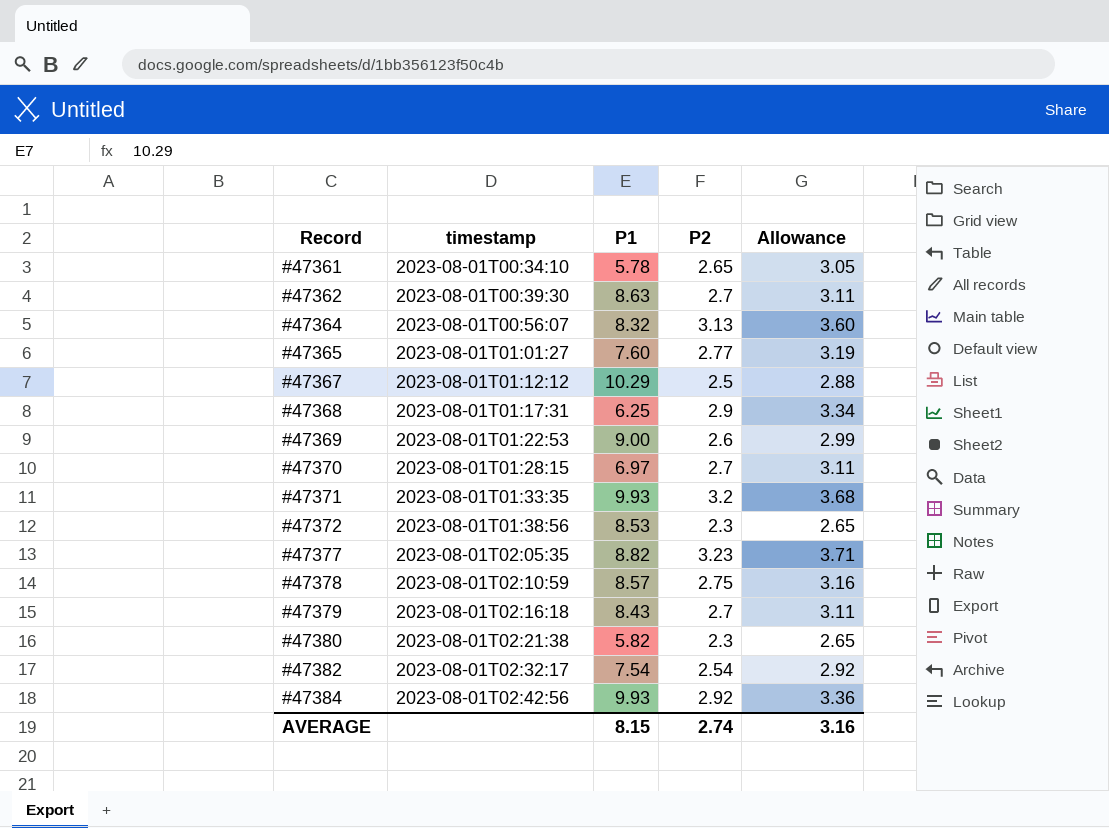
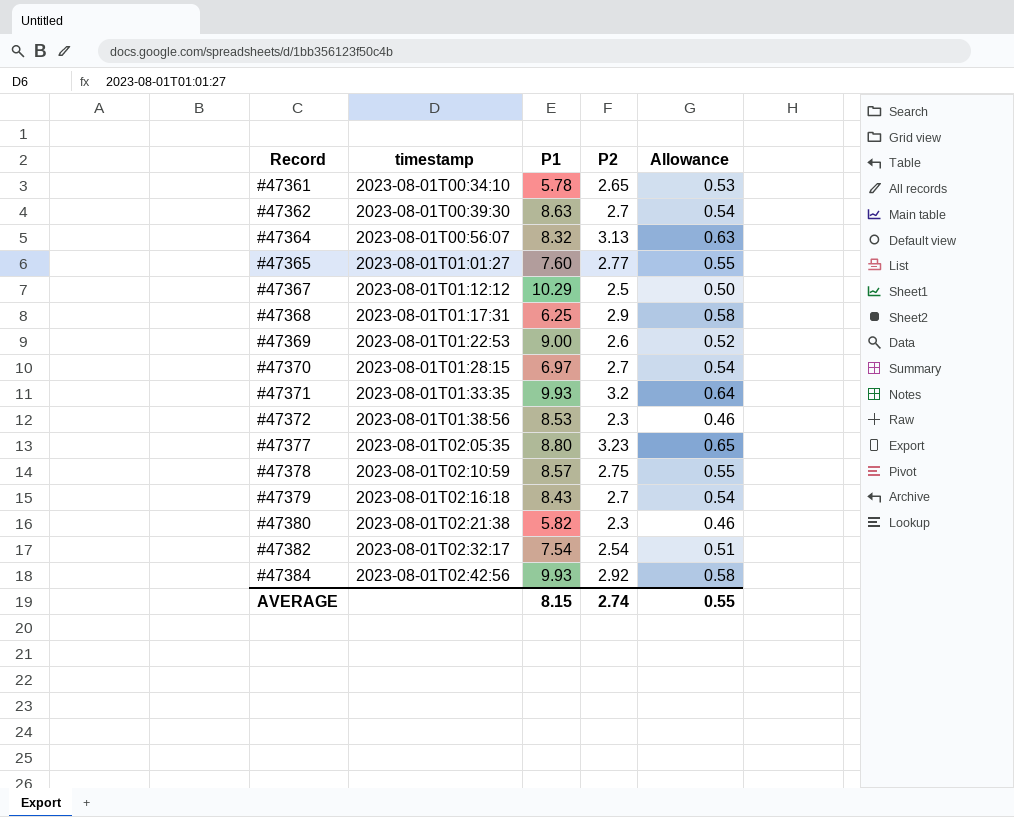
column Allowance | formula: [P2] * 1.15 -> [P2] * 0.2
#47377 | P1: 8.82 -> 8.80
AVERAGE | Allowance: 3.16 -> 0.55

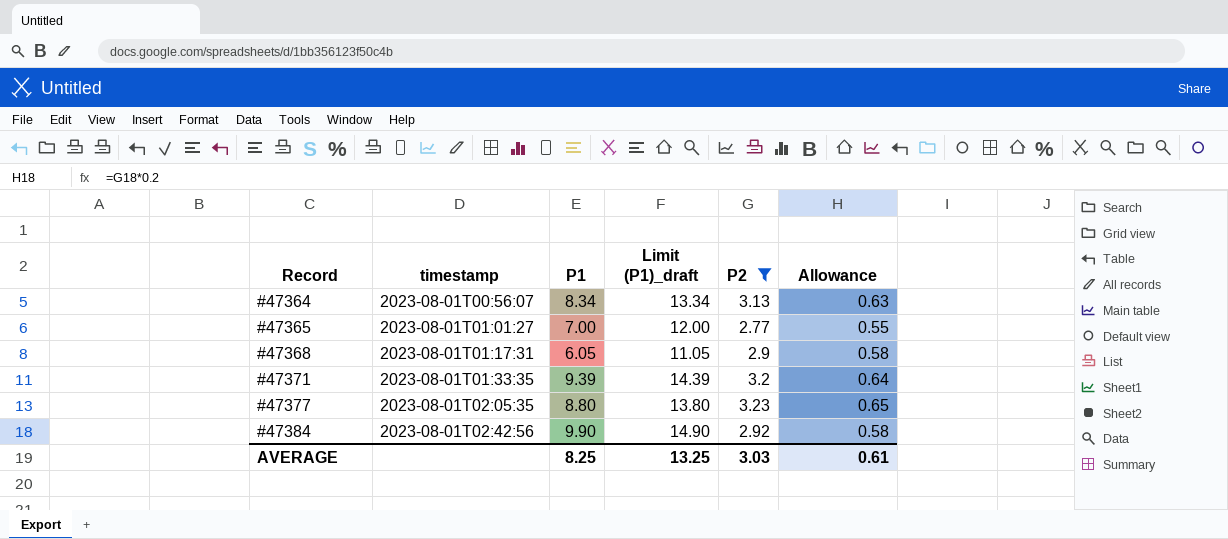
filter: none -> P2 >= 2.77
column Limit (P1)_draft | formula: none -> [P1] + 5
#47364 | P1: 8.32 -> 8.34
#47365 | P1: 7.60 -> 7.00
#47368 | P1: 6.25 -> 6.05
#47371 | P1: 9.93 -> 9.39
#47384 | P1: 9.93 -> 9.90
AVERAGE | P1: 8.15 -> 8.25
AVERAGE | P2: 2.74 -> 3.03
AVERAGE | Allowance: 0.55 -> 0.61

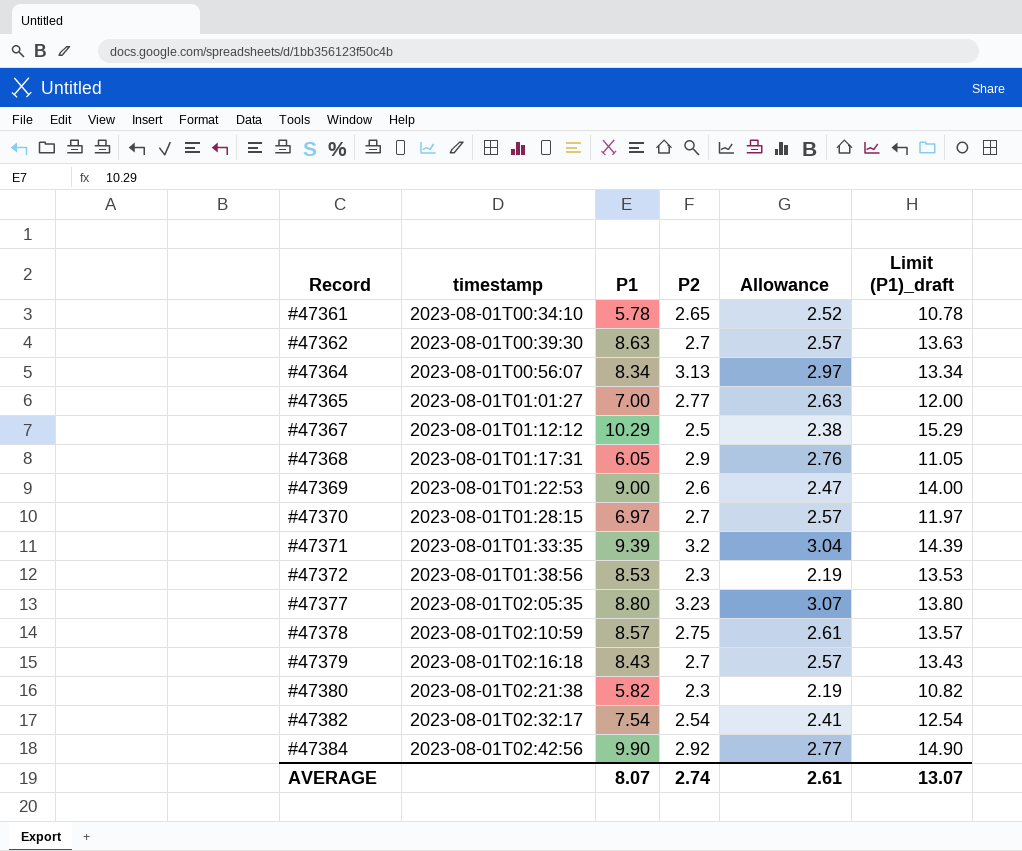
filter: P2 >= 2.77 -> none
column Allowance | formula: [P2] * 0.2 -> [P2] * 0.95
column Limit (P1)_draft | position: 4 -> 6
AVERAGE | P1: 8.25 -> 8.07
AVERAGE | P2: 3.03 -> 2.74
AVERAGE | Allowance: 0.61 -> 2.61
AVERAGE | Limit (P1)_draft: 13.25 -> 13.07

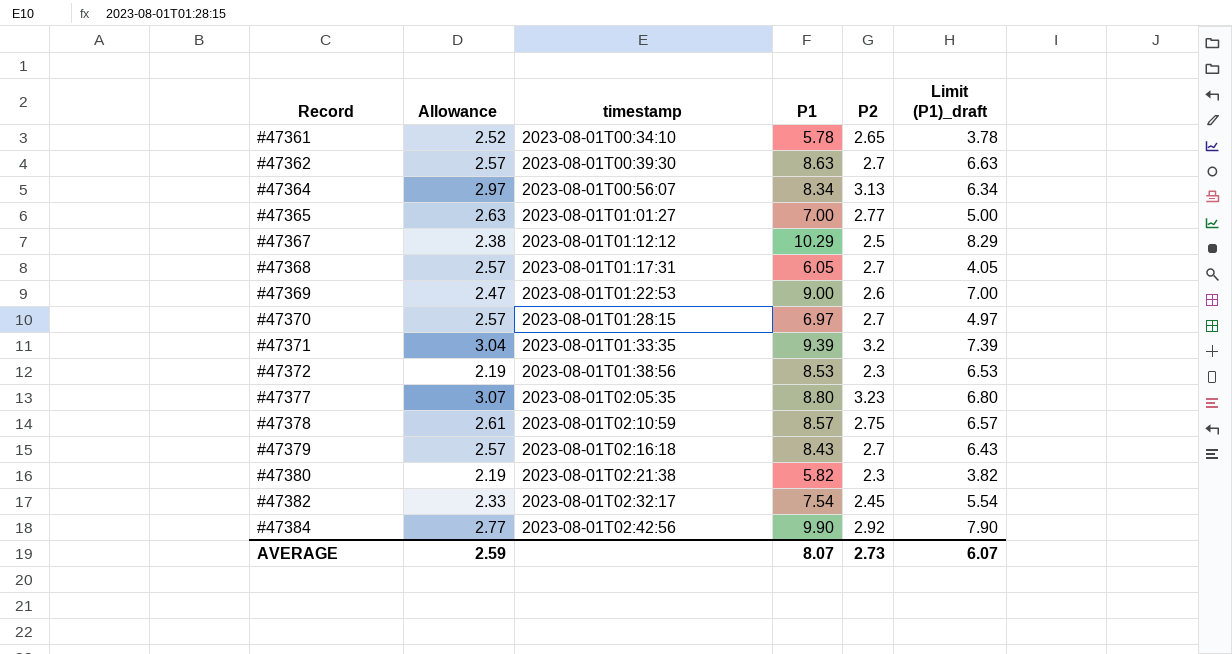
column Allowance | position: 5 -> 2
column Limit (P1)_draft | formula: [P1] + 5 -> [P1] - 2
#47368 | Allowance: 2.76 -> 2.57
#47368 | P2: 2.9 -> 2.7
#47382 | Allowance: 2.41 -> 2.33
#47382 | P2: 2.54 -> 2.45
AVERAGE | Allowance: 2.61 -> 2.59
AVERAGE | P2: 2.74 -> 2.73
AVERAGE | Limit (P1)_draft: 13.07 -> 6.07

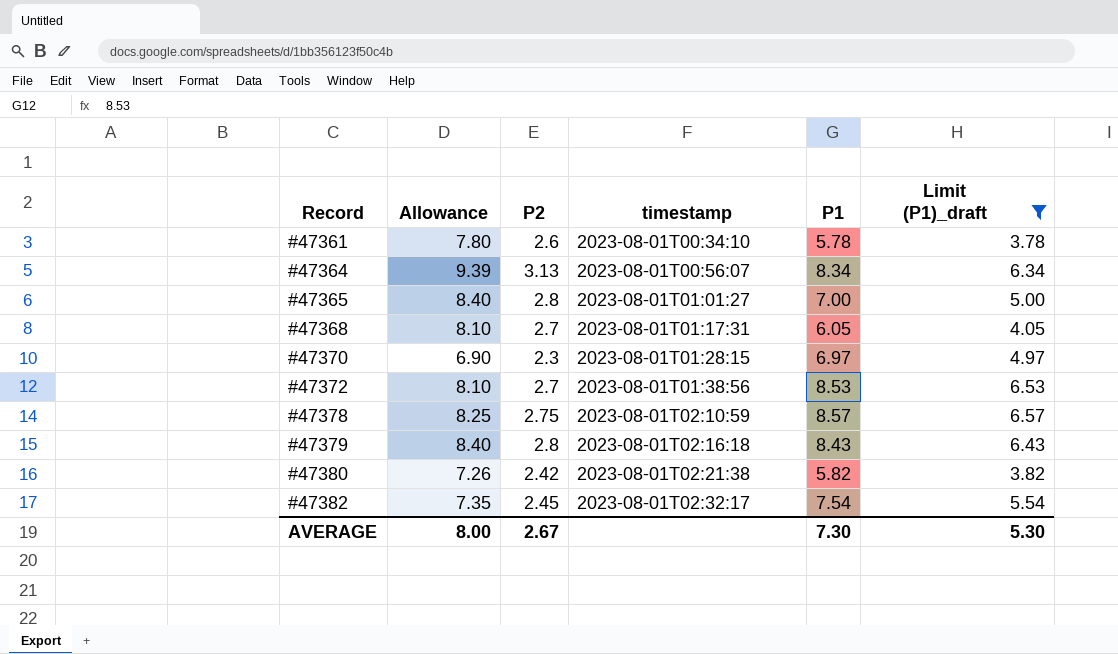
filter: none -> Limit (P1)_draft <= 6.57
column Allowance | formula: [P2] * 0.95 -> [P2] * 3
column P2 | position: 5 -> 3
#47361 | P2: 2.65 -> 2.6
#47365 | P2: 2.77 -> 2.8
#47370 | P2: 2.7 -> 2.3
#47372 | P2: 2.3 -> 2.7
#47379 | P2: 2.7 -> 2.8
#47380 | P2: 2.3 -> 2.42
AVERAGE | Allowance: 2.59 -> 8.00
AVERAGE | P2: 2.73 -> 2.67
AVERAGE | P1: 8.07 -> 7.30
AVERAGE | Limit (P1)_draft: 6.07 -> 5.30

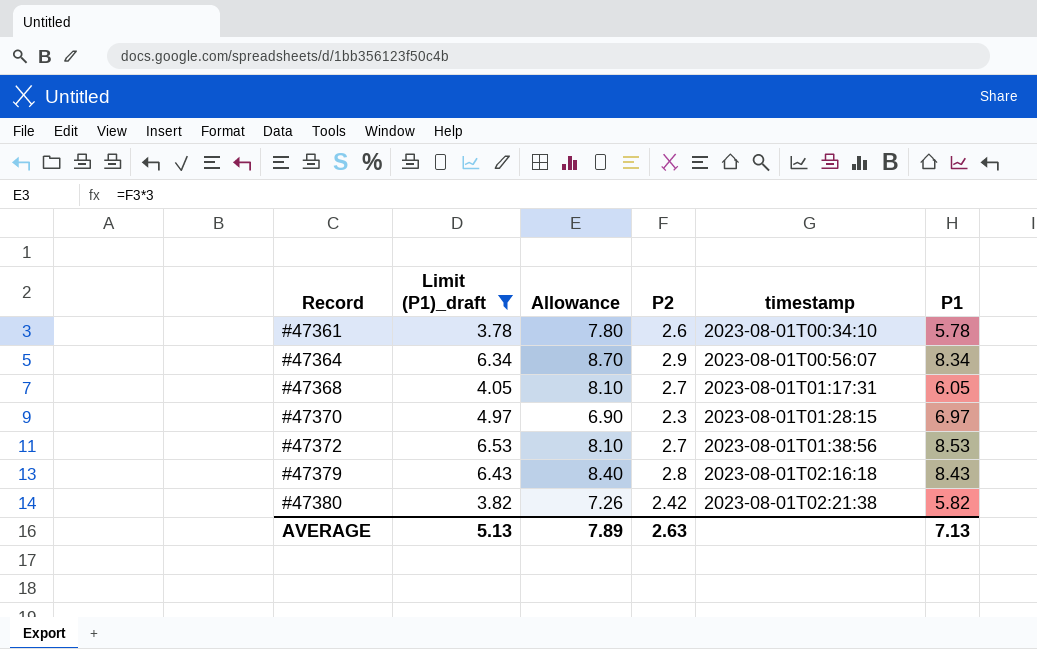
column Limit (P1)_draft | position: 6 -> 2
row #47365: 8.40 | 2.8 | 2023-08-01T01:01:27 | 7.00 | 5.00 -> none
row #47378: 8.25 | 2.75 | 2023-08-01T02:10:59 | 8.57 | 6.57 -> none
row #47382: 7.35 | 2.45 | 2023-08-01T02:32:17 | 7.54 | 5.54 -> none
#47364 | Allowance: 9.39 -> 8.70
#47364 | P2: 3.13 -> 2.9
AVERAGE | Limit (P1)_draft: 5.30 -> 5.13
AVERAGE | Allowance: 8.00 -> 7.89
AVERAGE | P2: 2.67 -> 2.63
AVERAGE | P1: 7.30 -> 7.13

